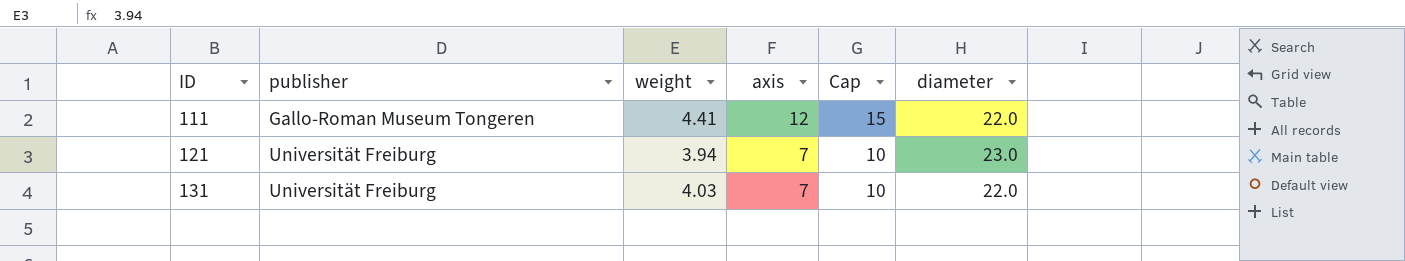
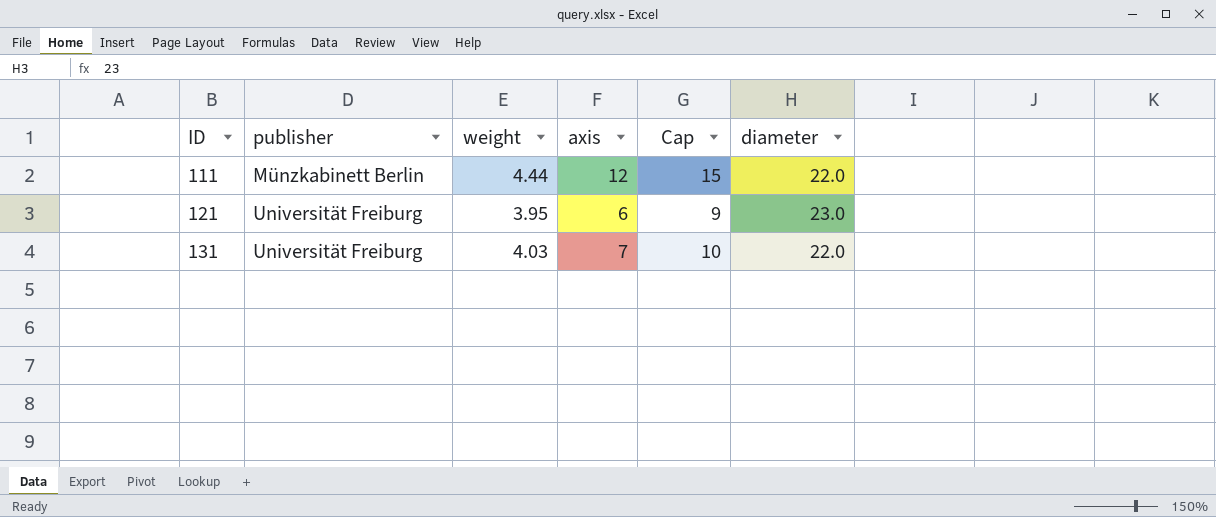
111 | publisher: Gallo-Roman Museum Tongeren -> Münzkabinett Berlin
111 | weight: 4.41 -> 4.44
121 | weight: 3.94 -> 3.95
121 | axis: 7 -> 6
121 | Cap: 10 -> 9

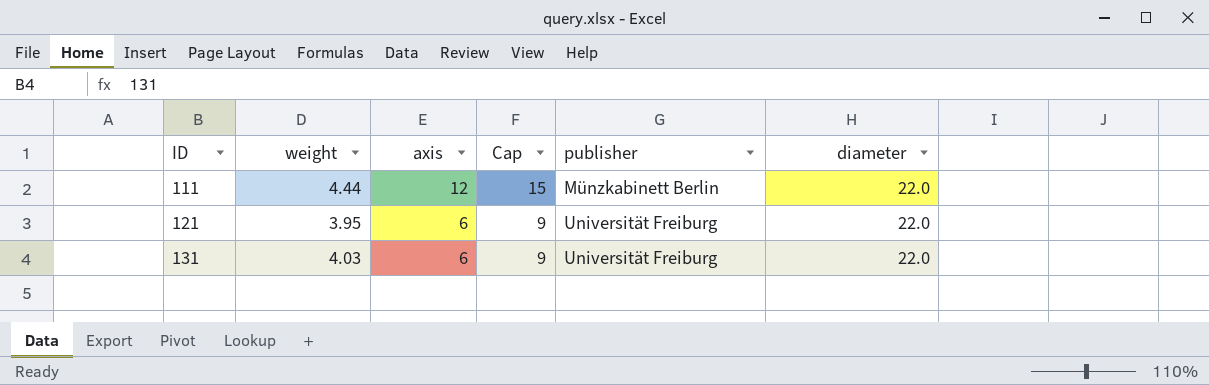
column publisher | position: 2 -> 5
121 | diameter: 23.0 -> 22.0
131 | axis: 7 -> 6
131 | Cap: 10 -> 9

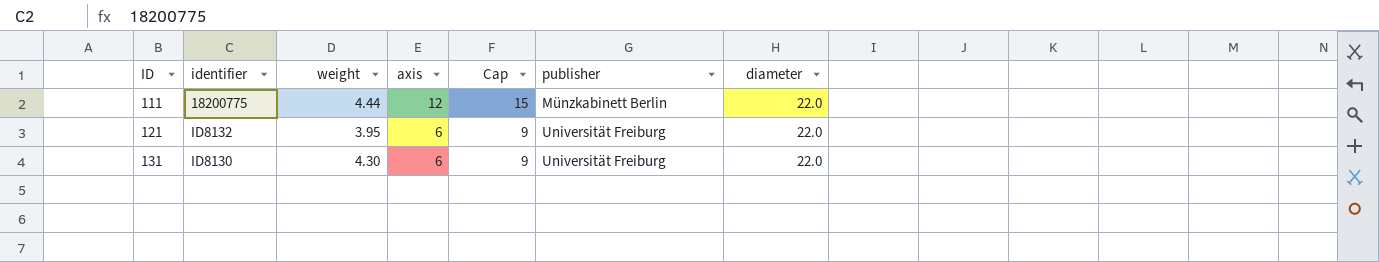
column identifier | position: none -> 2
131 | weight: 4.03 -> 4.30

